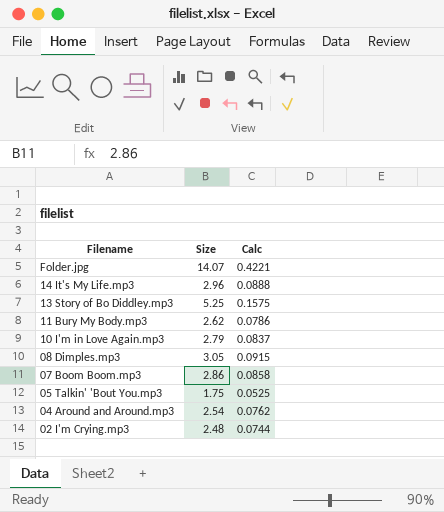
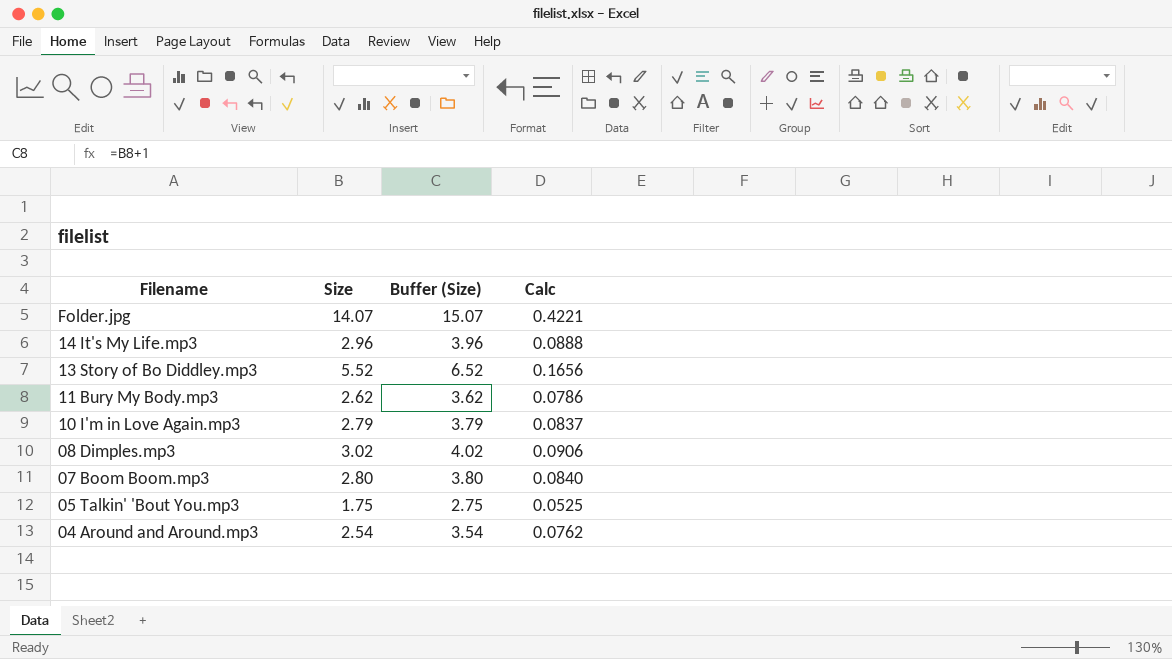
column Buffer (Size) | formula: none -> [Size] + 1
row 02 I'm Crying.mp3: 2.48 | 0.0744 -> none
13 Story of Bo Diddley.mp3 | Size: 5.25 -> 5.52
13 Story of Bo Diddley.mp3 | Calc: 0.1575 -> 0.1656
08 Dimples.mp3 | Size: 3.05 -> 3.02
08 Dimples.mp3 | Calc: 0.0915 -> 0.0906
07 Boom Boom.mp3 | Size: 2.86 -> 2.80
07 Boom Boom.mp3 | Calc: 0.0858 -> 0.0840

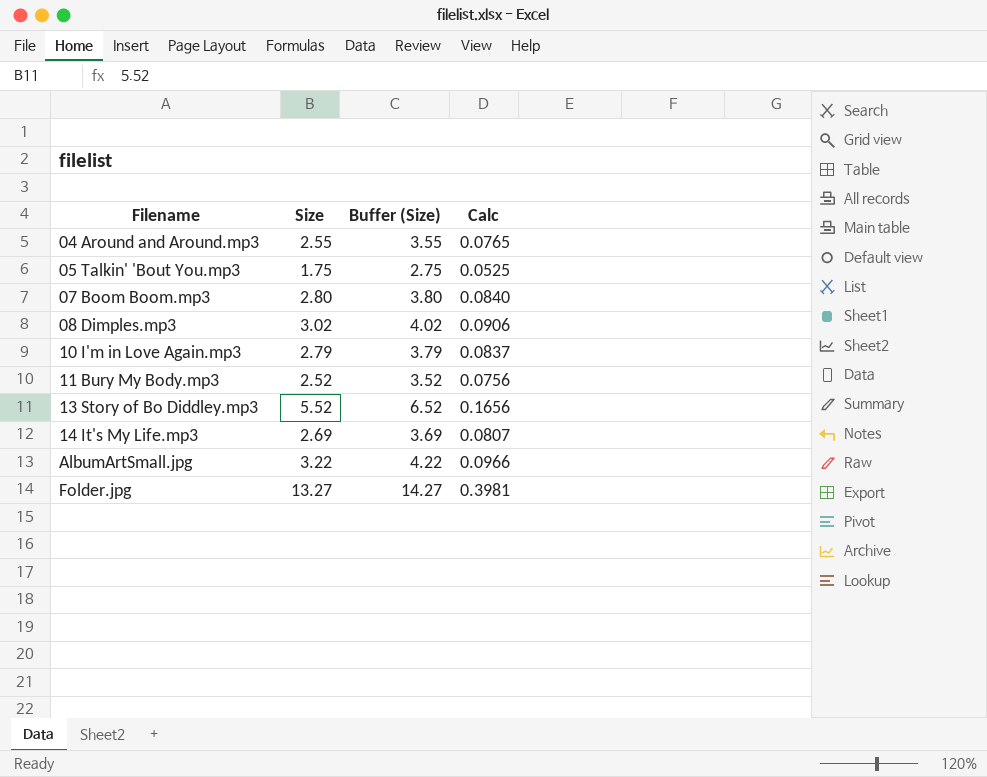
row order: Filename descending -> Filename ascending
04 Around and Around.mp3 | Size: 2.54 -> 2.55
04 Around and Around.mp3 | Buffer (Size): 3.54 -> 3.55
04 Around and Around.mp3 | Calc: 0.0762 -> 0.0765
11 Bury My Body.mp3 | Size: 2.62 -> 2.52
11 Bury My Body.mp3 | Buffer (Size): 3.62 -> 3.52
11 Bury My Body.mp3 | Calc: 0.0786 -> 0.0756
14 It's My Life.mp3 | Size: 2.96 -> 2.69
14 It's My Life.mp3 | Buffer (Size): 3.96 -> 3.69
14 It's My Life.mp3 | Calc: 0.0888 -> 0.0807
row AlbumArtSmall.jpg: none -> 3.22 | 4.22 | 0.0966
Folder.jpg | Size: 14.07 -> 13.27
Folder.jpg | Buffer (Size): 15.07 -> 14.27
Folder.jpg | Calc: 0.4221 -> 0.3981

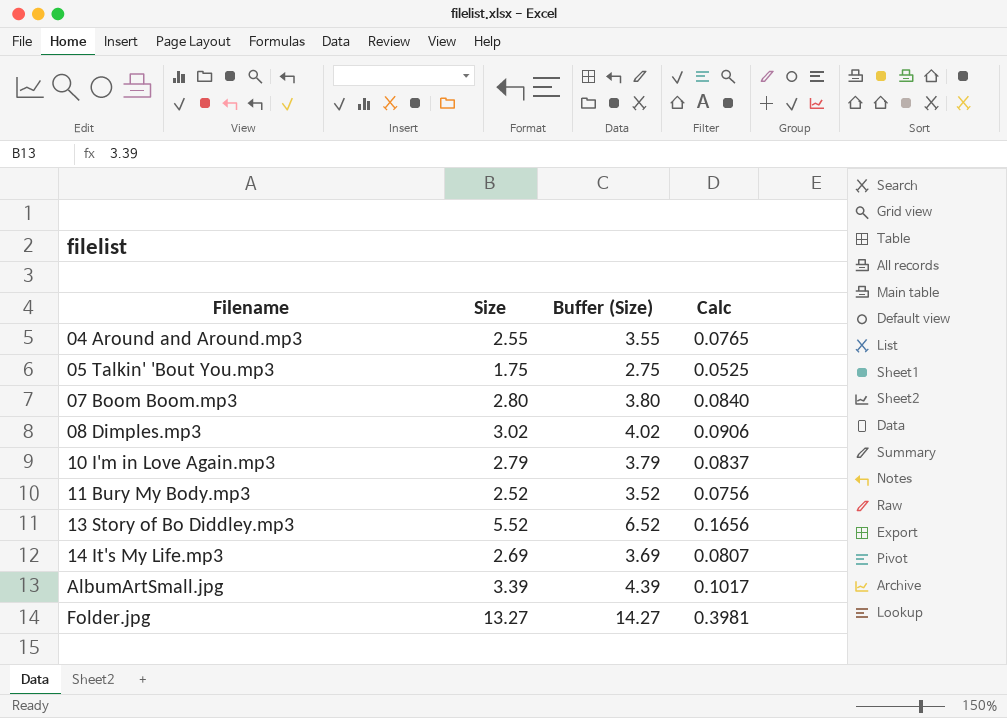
AlbumArtSmall.jpg | Size: 3.22 -> 3.39
AlbumArtSmall.jpg | Buffer (Size): 4.22 -> 4.39
AlbumArtSmall.jpg | Calc: 0.0966 -> 0.1017

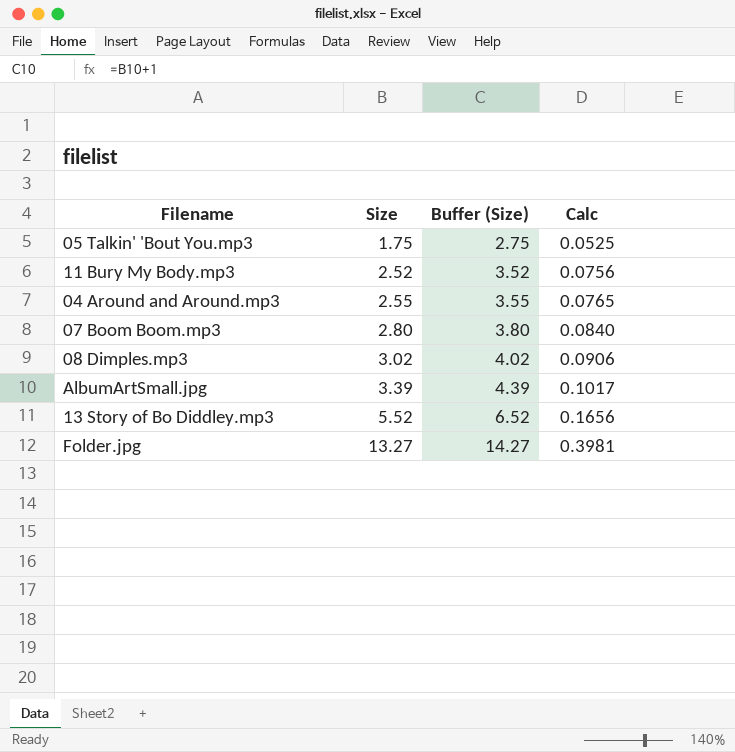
row order: Filename ascending -> Size ascending
row 10 I'm in Love Again.mp3: 2.79 | 3.79 | 0.0837 -> none
row 14 It's My Life.mp3: 2.69 | 3.69 | 0.0807 -> none

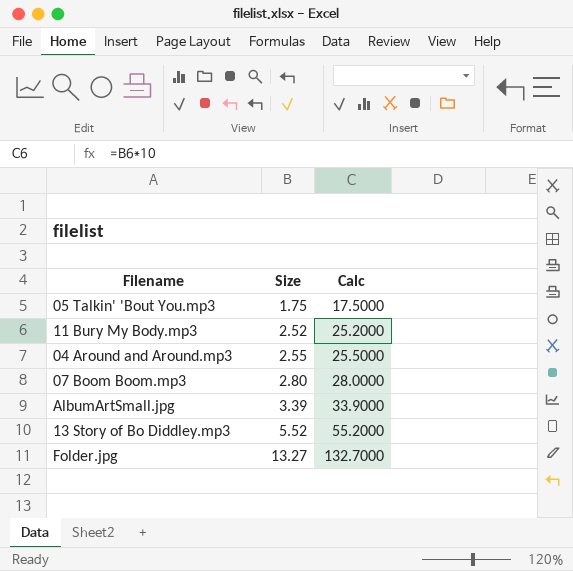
column Buffer (Size) | formula: [Size] + 1 -> none
column Calc | formula: [Size] * 0.03 -> [Size] * 10
row 08 Dimples.mp3: 3.02 | 4.02 | 0.0906 -> none

